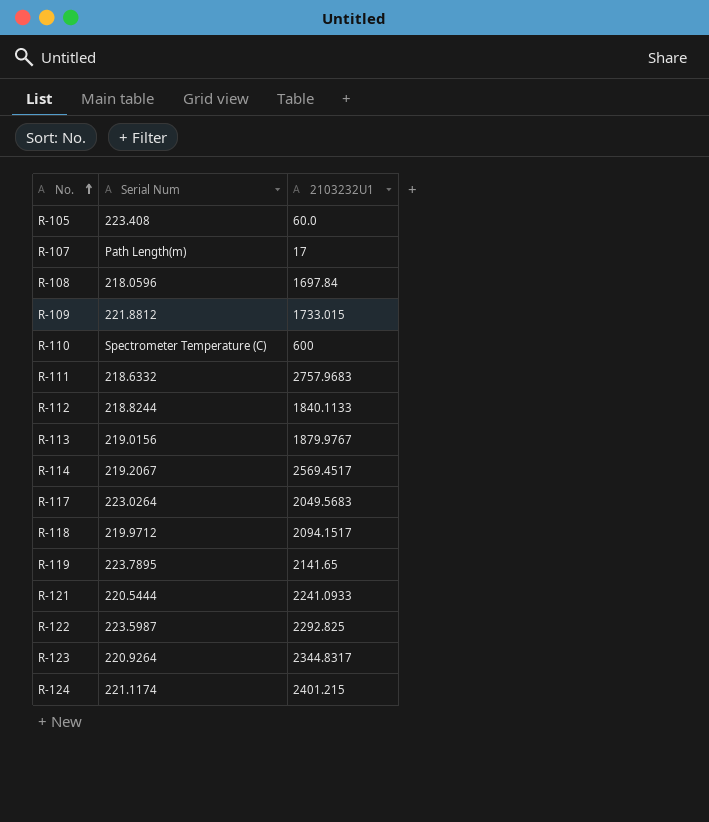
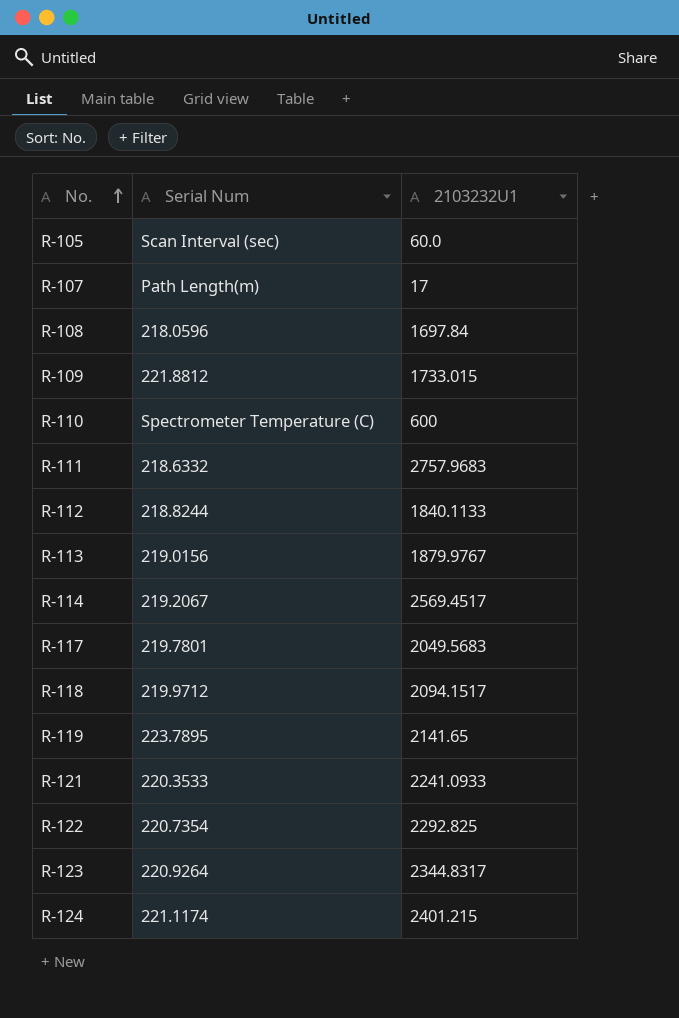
R-105 | Serial Num: 223.408 -> Scan Interval (sec)
R-117 | Serial Num: 223.0264 -> 219.7801
R-121 | Serial Num: 220.5444 -> 220.3533
R-122 | Serial Num: 223.5987 -> 220.7354

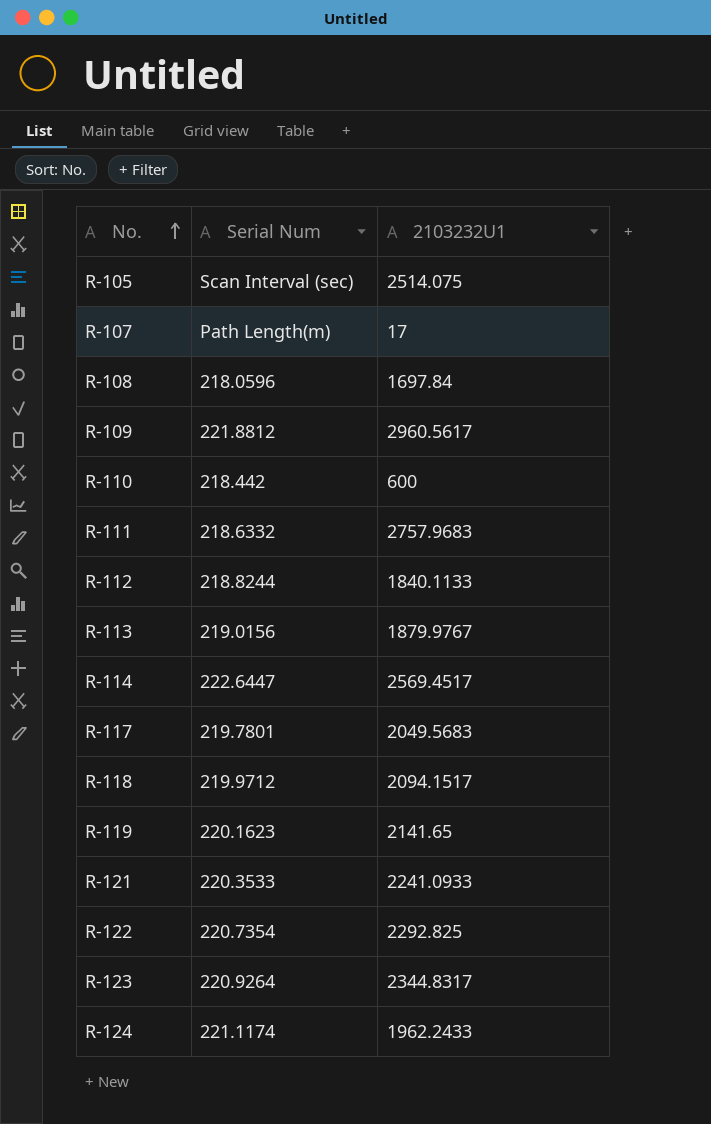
R-105 | 2103232U1: 60.0 -> 2514.075
R-109 | 2103232U1: 1733.015 -> 2960.5617
R-110 | Serial Num: Spectrometer Temperature (C) -> 218.442
R-114 | Serial Num: 219.2067 -> 222.6447
R-119 | Serial Num: 223.7895 -> 220.1623
R-124 | 2103232U1: 2401.215 -> 1962.2433

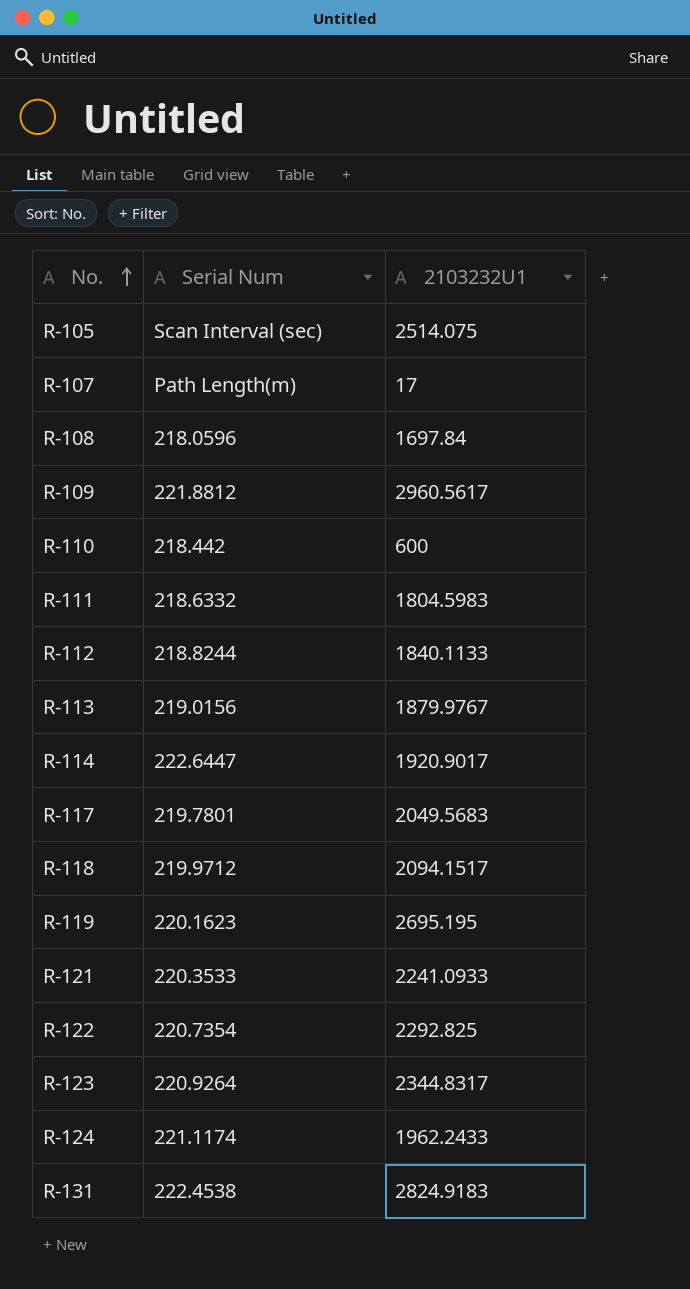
R-111 | 2103232U1: 2757.9683 -> 1804.5983
R-114 | 2103232U1: 2569.4517 -> 1920.9017
R-119 | 2103232U1: 2141.65 -> 2695.195
row R-131: none -> 222.4538 | 2824.9183

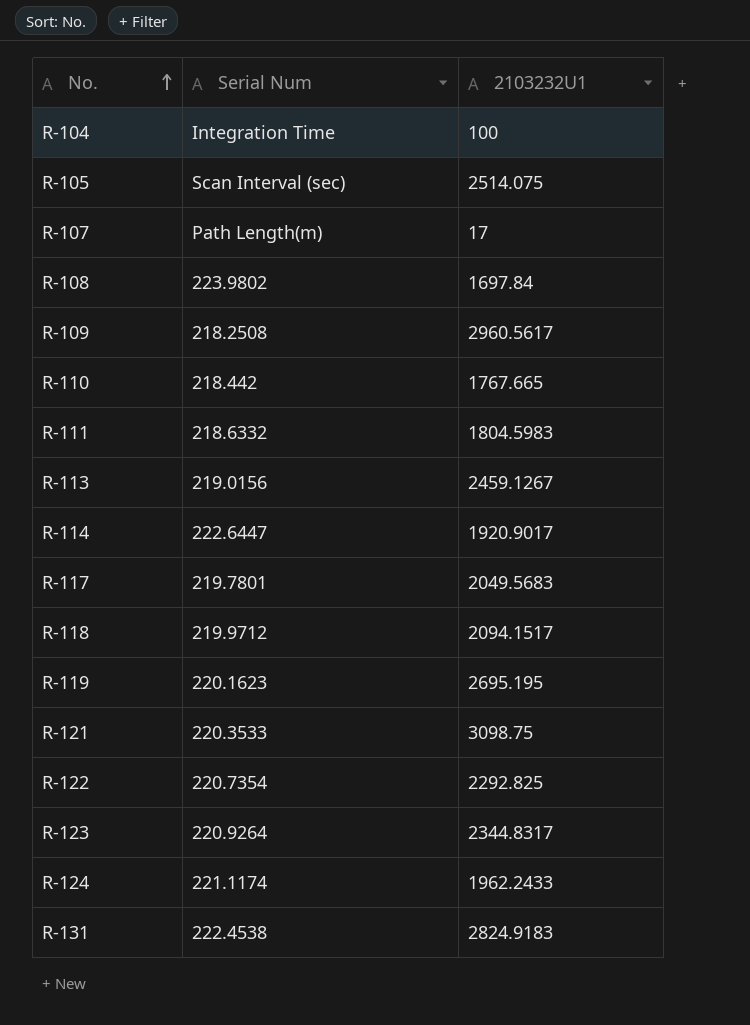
row R-112: 218.8244 | 1840.1133 -> none
row R-104: none -> Integration Time | 100
R-108 | Serial Num: 218.0596 -> 223.9802
R-109 | Serial Num: 221.8812 -> 218.2508
R-110 | 2103232U1: 600 -> 1767.665
R-113 | 2103232U1: 1879.9767 -> 2459.1267
R-121 | 2103232U1: 2241.0933 -> 3098.75

